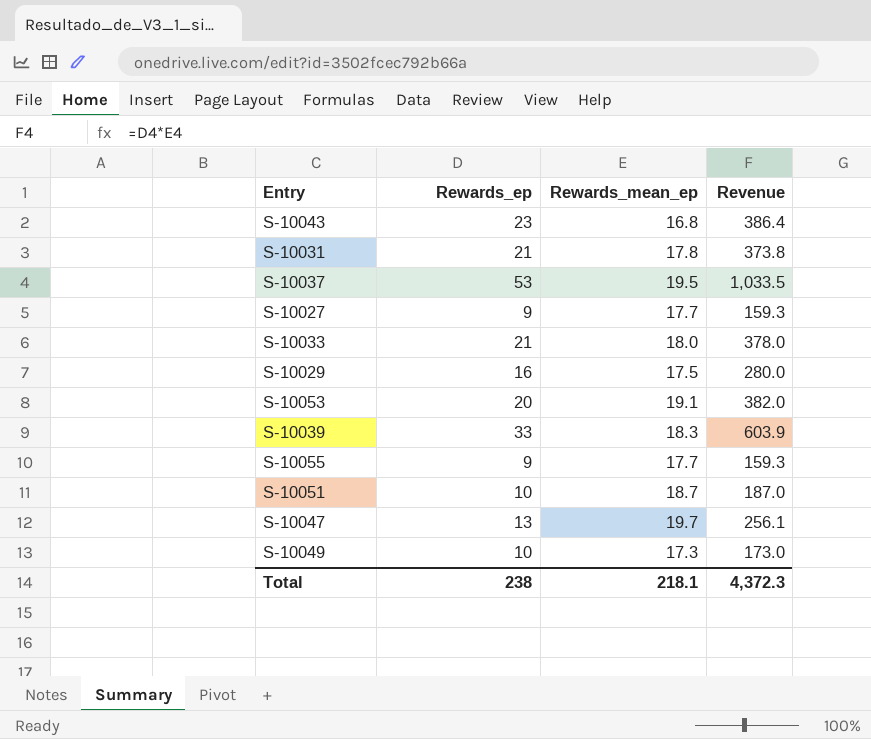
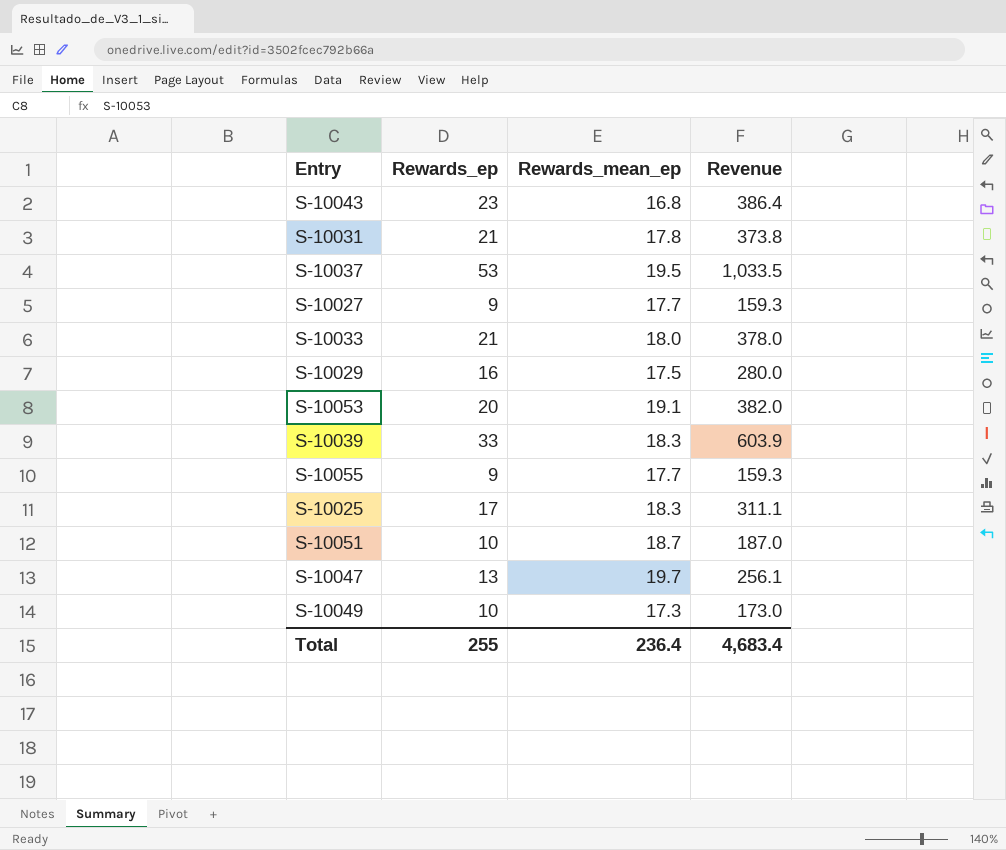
row S-10025: none -> 17 | 18.3 | 311.1
Total | Rewards_ep: 238 -> 255
Total | Rewards_mean_ep: 218.1 -> 236.4
Total | Revenue: 4,372.3 -> 4,683.4

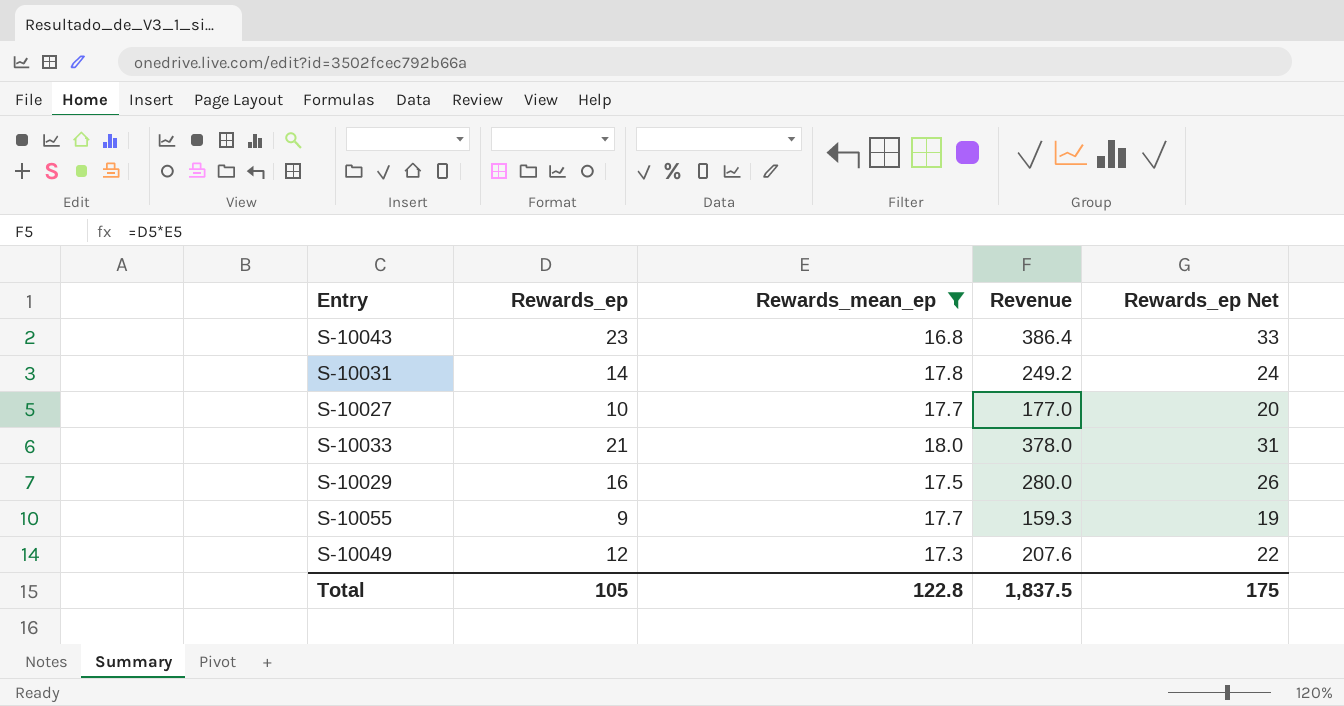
filter: none -> Rewards_mean_ep <= 18.0
column Rewards_ep Net | formula: none -> [Rewards_ep] + 10
S-10031 | Rewards_ep: 21 -> 14
S-10031 | Revenue: 373.8 -> 249.2
S-10027 | Rewards_ep: 9 -> 10
S-10027 | Revenue: 159.3 -> 177.0
S-10049 | Rewards_ep: 10 -> 12
S-10049 | Revenue: 173.0 -> 207.6
Total | Rewards_ep: 255 -> 105
Total | Rewards_mean_ep: 236.4 -> 122.8
Total | Revenue: 4,683.4 -> 1,837.5

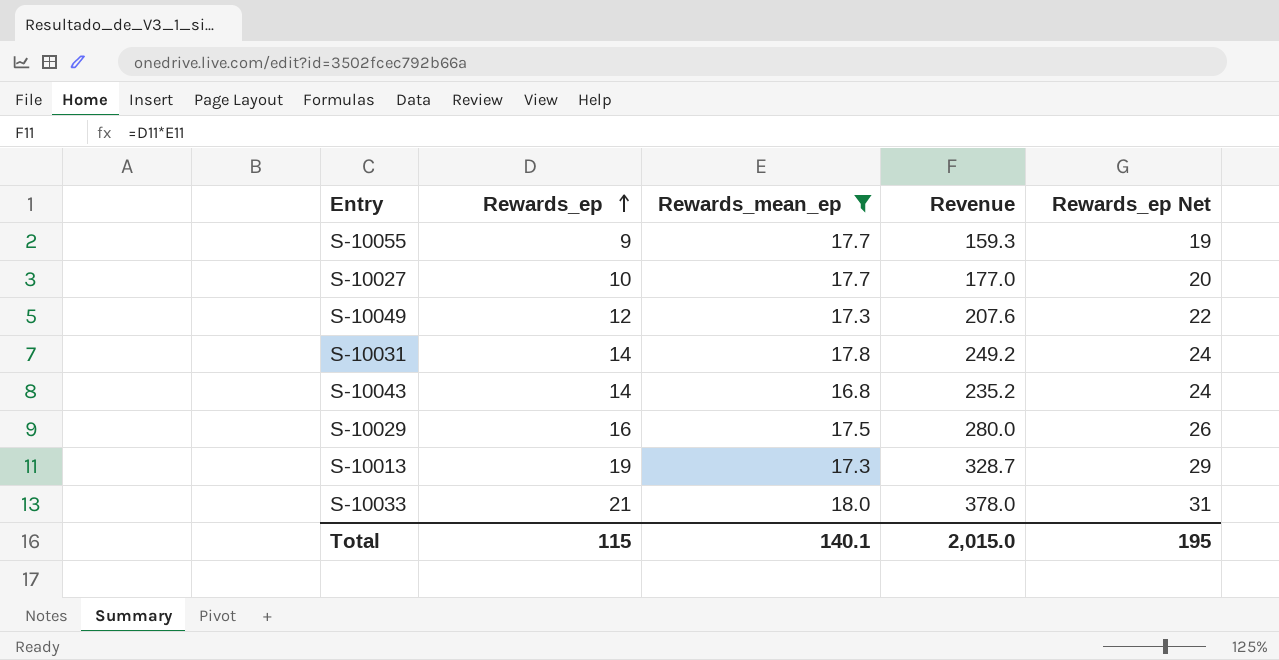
row order: none -> Rewards_ep ascending
S-10043 | Rewards_ep: 23 -> 14
S-10043 | Revenue: 386.4 -> 235.2
S-10043 | Rewards_ep Net: 33 -> 24
row S-10013: none -> 19 | 17.3 | 328.7 | 29
Total | Rewards_ep: 105 -> 115
Total | Rewards_mean_ep: 122.8 -> 140.1
Total | Revenue: 1,837.5 -> 2,015.0
Total | Rewards_ep Net: 175 -> 195

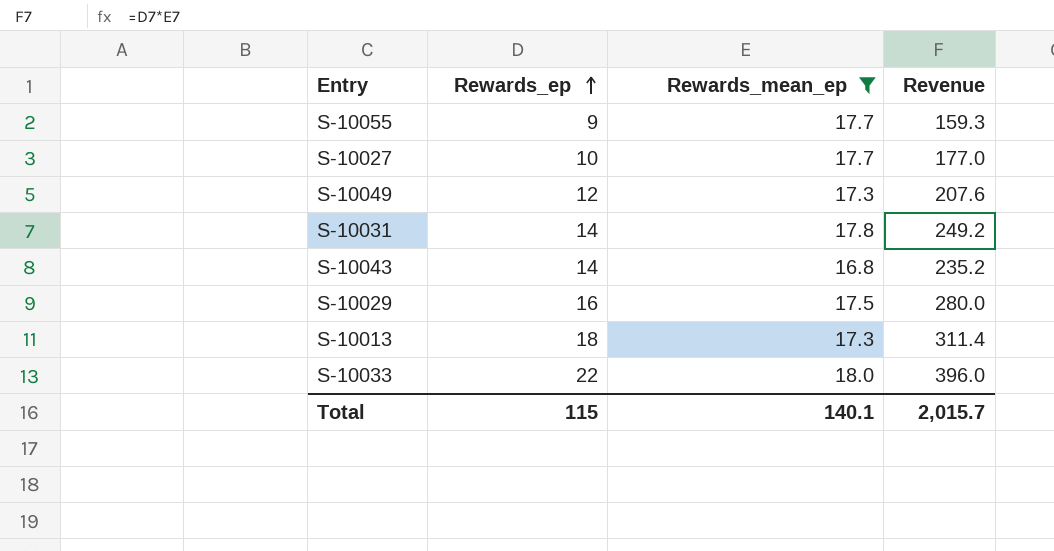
column Rewards_ep Net | formula: [Rewards_ep] + 10 -> none
S-10013 | Rewards_ep: 19 -> 18
S-10013 | Revenue: 328.7 -> 311.4
S-10033 | Rewards_ep: 21 -> 22
S-10033 | Revenue: 378.0 -> 396.0
Total | Revenue: 2,015.0 -> 2,015.7

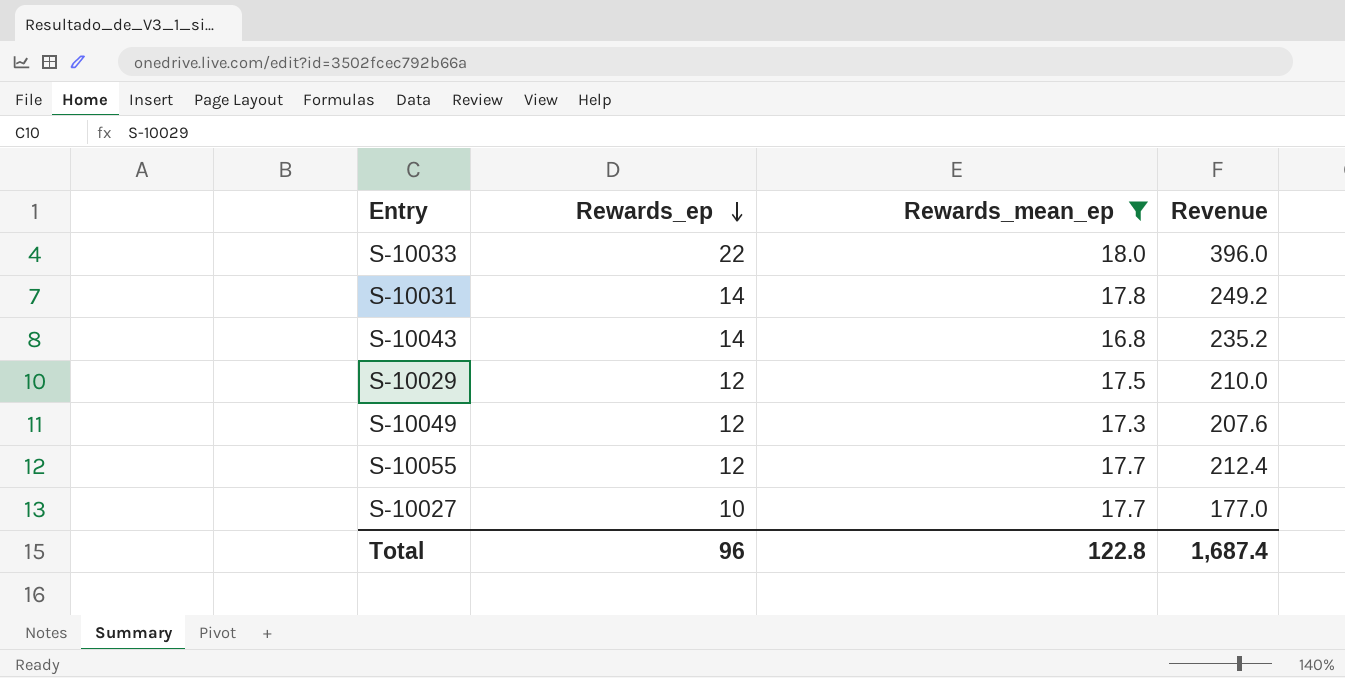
row order: Rewards_ep ascending -> Rewards_ep descending
row S-10013: 18 | 17.3 | 311.4 -> none
S-10029 | Rewards_ep: 16 -> 12
S-10029 | Revenue: 280.0 -> 210.0
S-10055 | Rewards_ep: 9 -> 12
S-10055 | Revenue: 159.3 -> 212.4
Total | Rewards_ep: 115 -> 96
Total | Rewards_mean_ep: 140.1 -> 122.8
Total | Revenue: 2,015.7 -> 1,687.4

